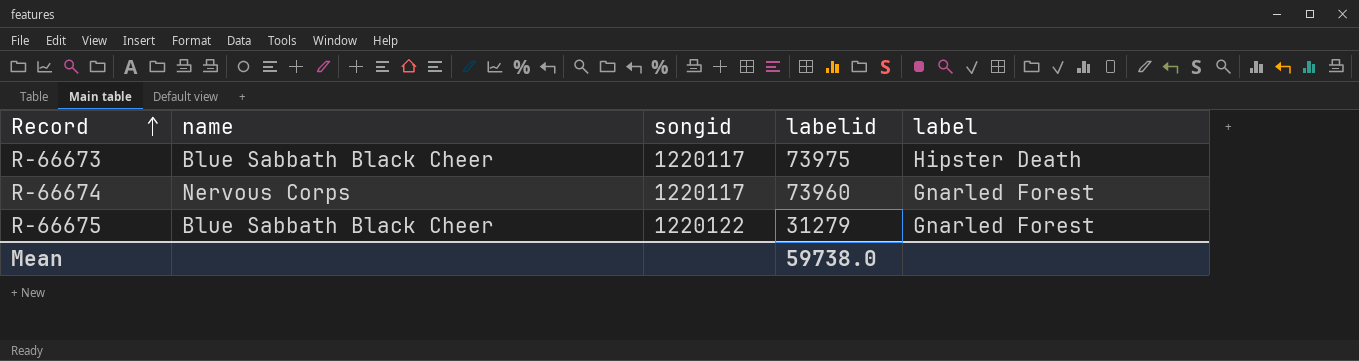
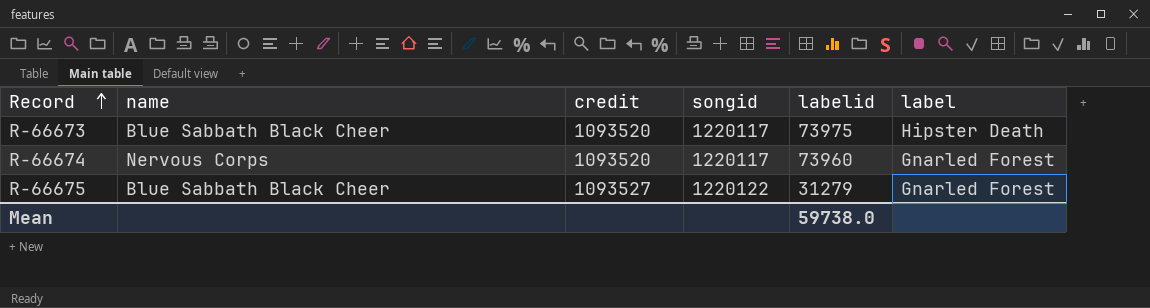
column credit | position: none -> 3

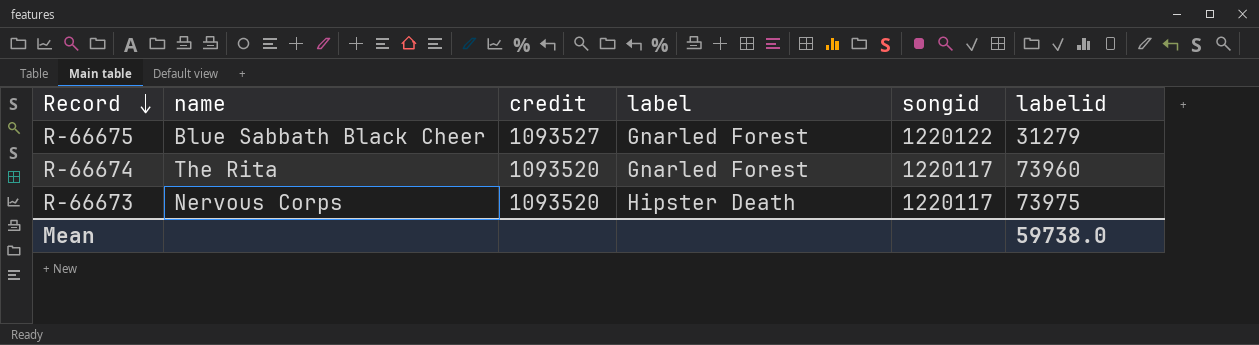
row order: Record ascending -> Record descending
column label | position: 6 -> 4
R-66674 | name: Nervous Corps -> The Rita
R-66673 | name: Blue Sabbath Black Cheer -> Nervous Corps

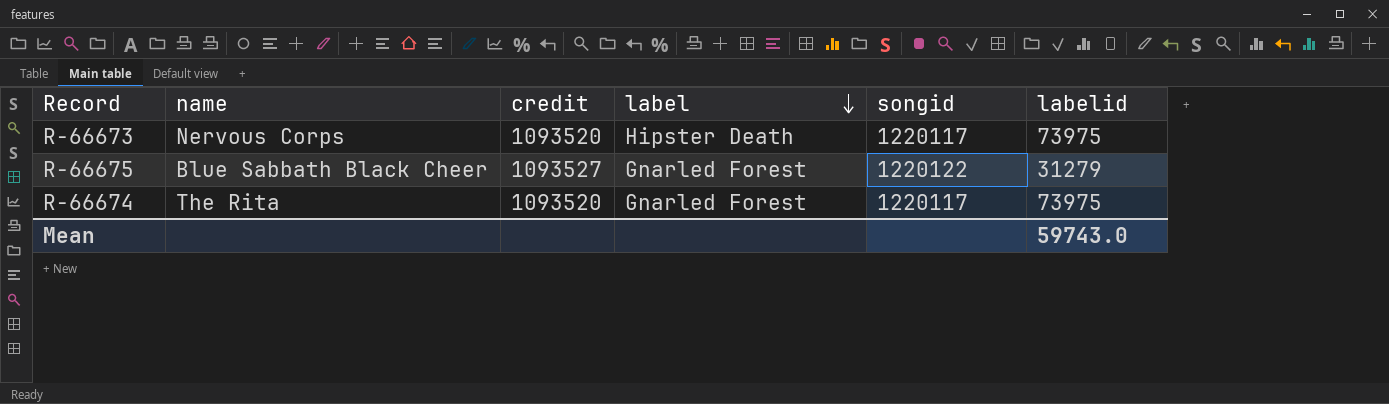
row order: Record descending -> label descending
R-66674 | labelid: 73960 -> 73975
Mean | labelid: 59738.0 -> 59743.0

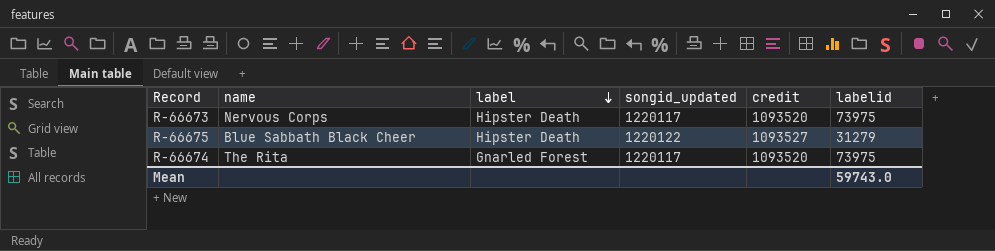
column name: songid -> songid_updated
column credit | position: 3 -> 5
R-66675 | label: Gnarled Forest -> Hipster Death

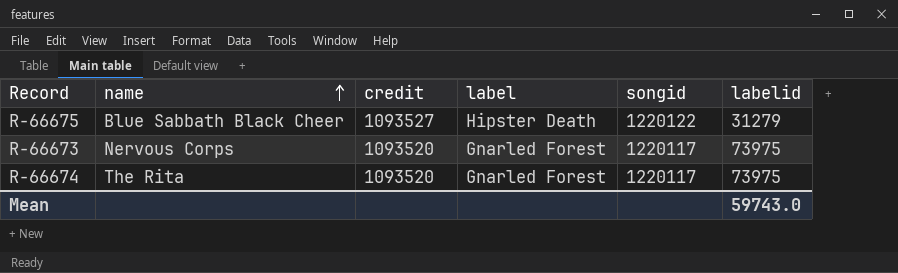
row order: label descending -> name ascending
column credit | position: 5 -> 3
column name: songid_updated -> songid
R-66673 | label: Hipster Death -> Gnarled Forest

